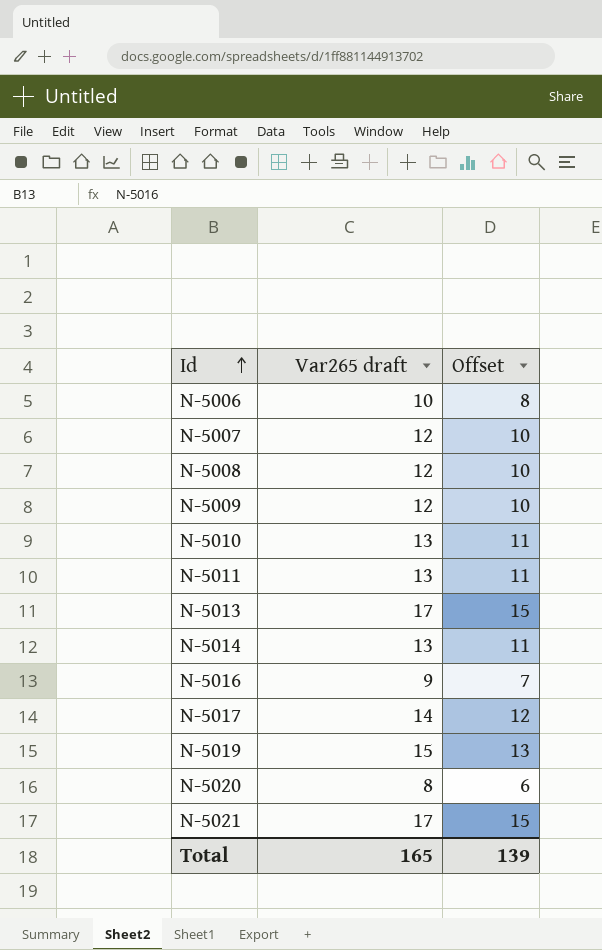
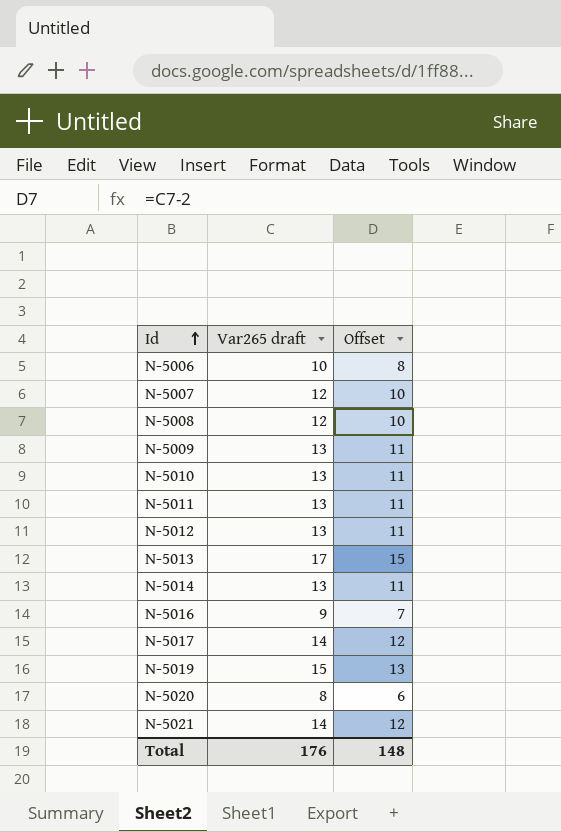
N-5009 | Var265 draft: 12 -> 13
N-5009 | Offset: 10 -> 11
row N-5012: none -> 13 | 11
N-5021 | Var265 draft: 17 -> 14
N-5021 | Offset: 15 -> 12
Total | Var265 draft: 165 -> 176
Total | Offset: 139 -> 148

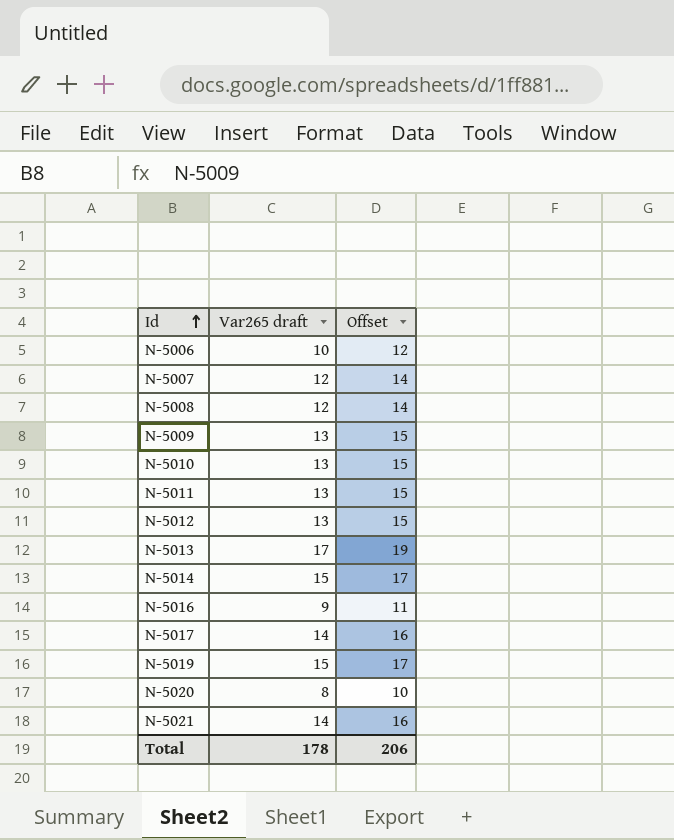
column Offset | formula: [Var265 draft] - 2 -> [Var265 draft] + 2
N-5014 | Var265 draft: 13 -> 15
Total | Var265 draft: 176 -> 178
Total | Offset: 148 -> 206

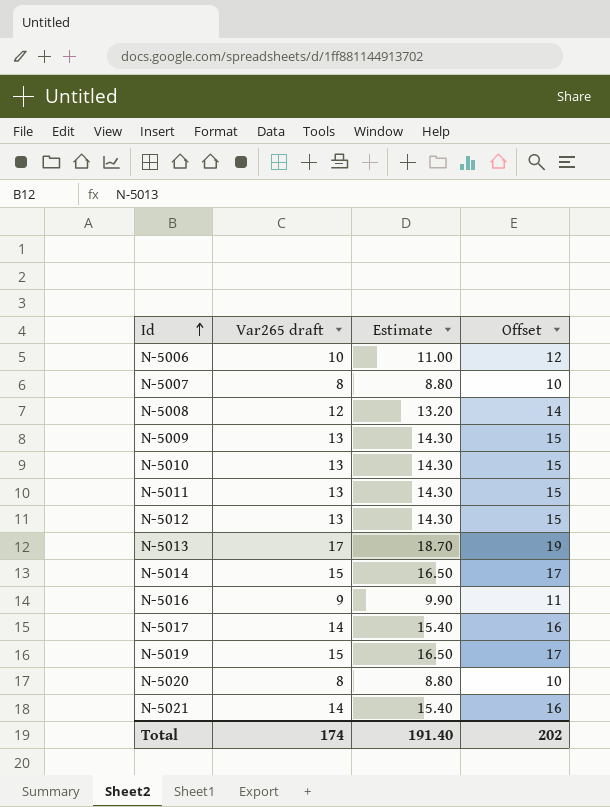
column Estimate | formula: none -> [Var265 draft] * 1.1
N-5007 | Var265 draft: 12 -> 8
N-5007 | Offset: 14 -> 10
Total | Var265 draft: 178 -> 174
Total | Offset: 206 -> 202

